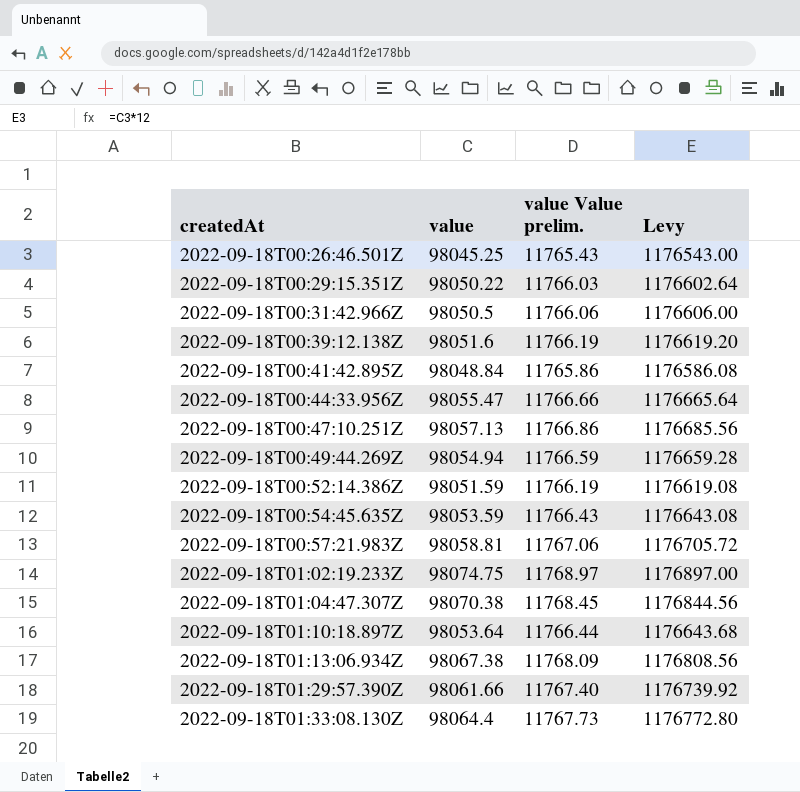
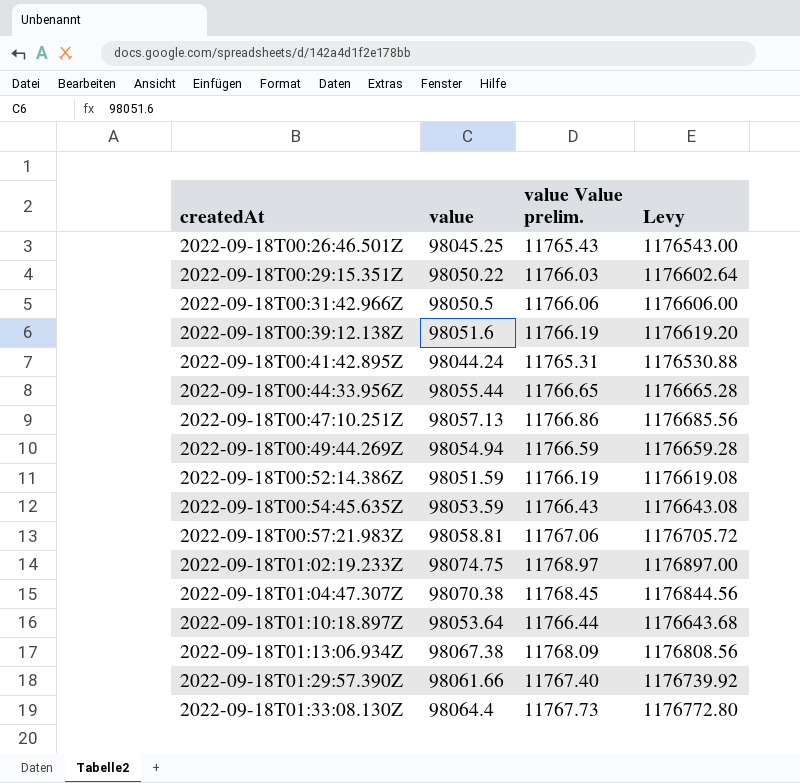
2022-09-18T00:41:42.895Z | value: 98048.84 -> 98044.24
2022-09-18T00:41:42.895Z | value Value prelim.: 11765.86 -> 11765.31
2022-09-18T00:41:42.895Z | Levy: 1176586.08 -> 1176530.88
2022-09-18T00:44:33.956Z | value: 98055.47 -> 98055.44
2022-09-18T00:44:33.956Z | value Value prelim.: 11766.66 -> 11766.65
2022-09-18T00:44:33.956Z | Levy: 1176665.64 -> 1176665.28

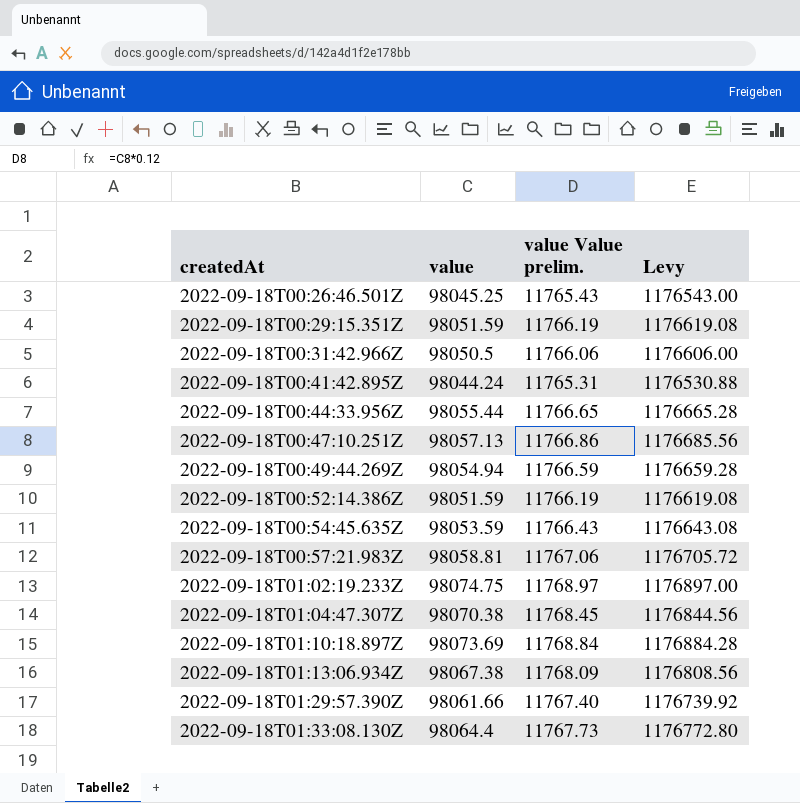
row 2022-09-18T00:39:12.138Z: 98051.6 | 11766.19 | 1176619.20 -> none
2022-09-18T00:29:15.351Z | value: 98050.22 -> 98051.59
2022-09-18T00:29:15.351Z | value Value prelim.: 11766.03 -> 11766.19
2022-09-18T00:29:15.351Z | Levy: 1176602.64 -> 1176619.08
2022-09-18T01:10:18.897Z | value: 98053.64 -> 98073.69
2022-09-18T01:10:18.897Z | value Value prelim.: 11766.44 -> 11768.84
2022-09-18T01:10:18.897Z | Levy: 1176643.68 -> 1176884.28

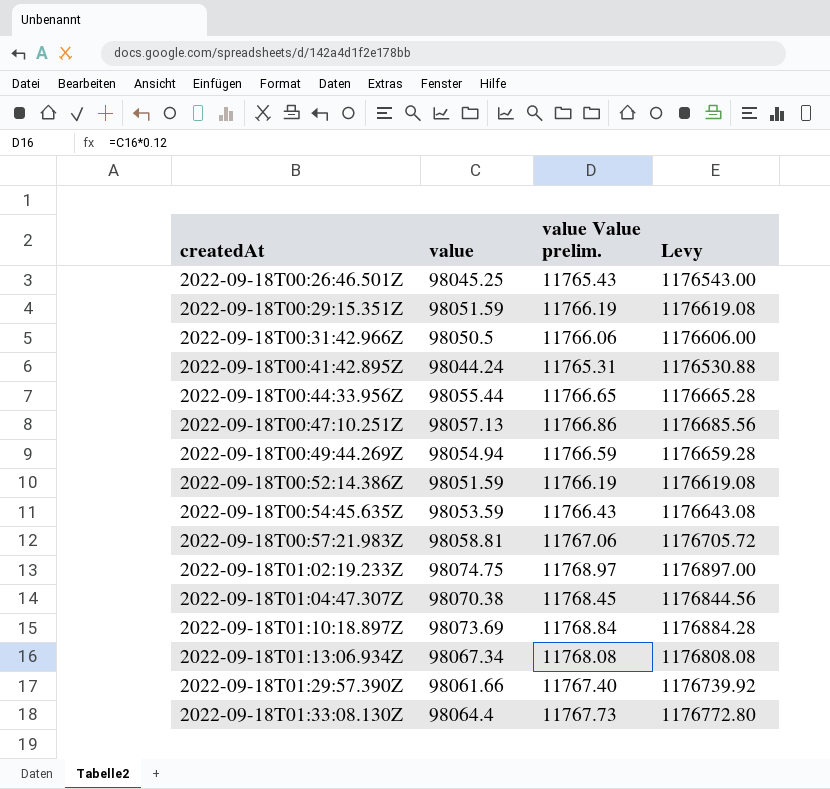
2022-09-18T01:13:06.934Z | value: 98067.38 -> 98067.34
2022-09-18T01:13:06.934Z | value Value prelim.: 11768.09 -> 11768.08
2022-09-18T01:13:06.934Z | Levy: 1176808.56 -> 1176808.08

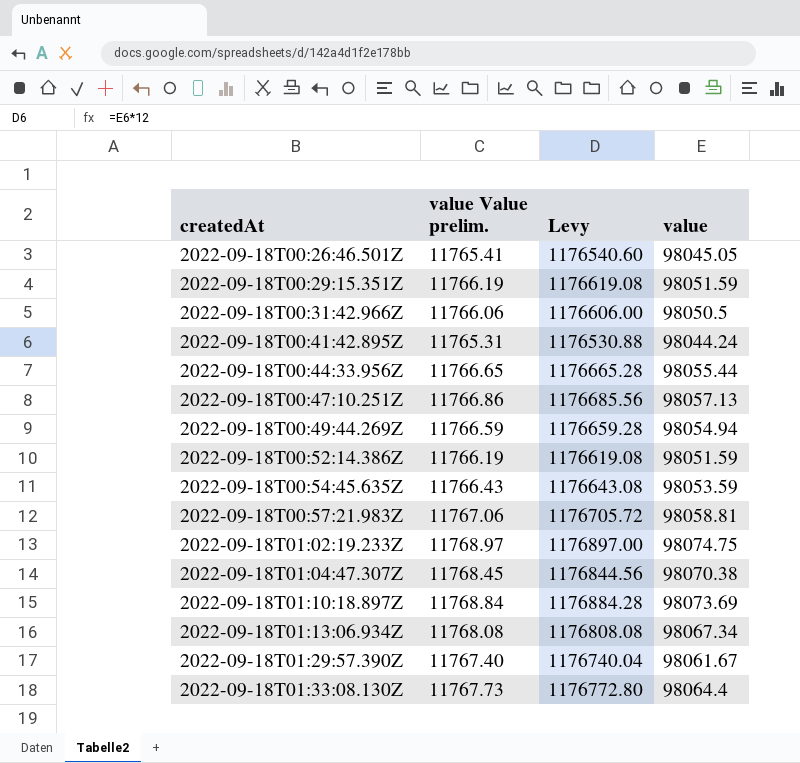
column value | position: 2 -> 4
2022-09-18T00:26:46.501Z | value Value prelim.: 11765.43 -> 11765.41
2022-09-18T00:26:46.501Z | Levy: 1176543.00 -> 1176540.60
2022-09-18T00:26:46.501Z | value: 98045.25 -> 98045.05
2022-09-18T01:29:57.390Z | Levy: 1176739.92 -> 1176740.04
2022-09-18T01:29:57.390Z | value: 98061.66 -> 98061.67

